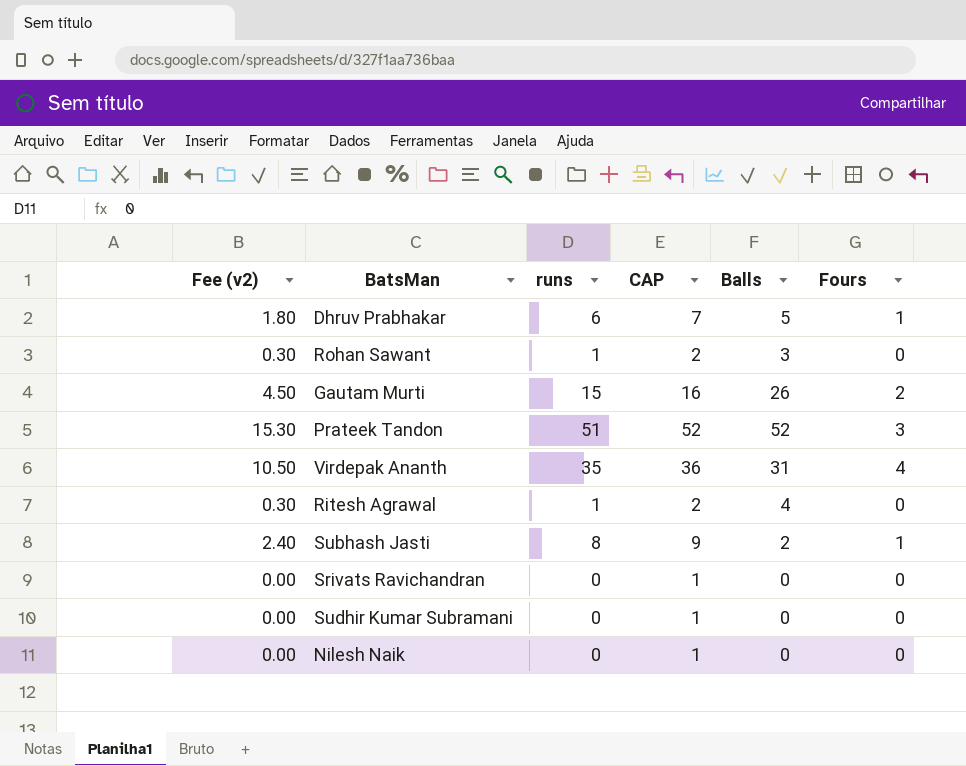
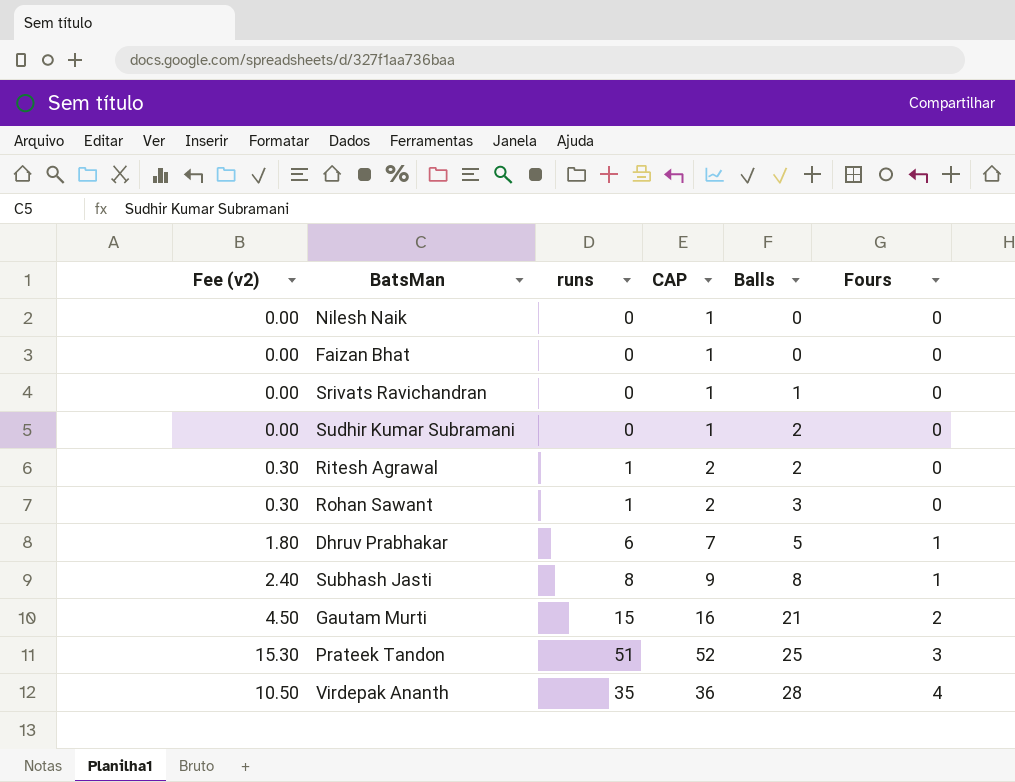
row order: none -> Balls ascending
row Faizan Bhat: none -> 0.00 | 0 | 1 | 0 | 0
Srivats Ravichandran | Balls: 0 -> 1
Sudhir Kumar Subramani | Balls: 0 -> 2
Ritesh Agrawal | Balls: 4 -> 2
Subhash Jasti | Balls: 2 -> 8
Gautam Murti | Balls: 26 -> 21
Prateek Tandon | Balls: 52 -> 25
Virdepak Ananth | Balls: 31 -> 28

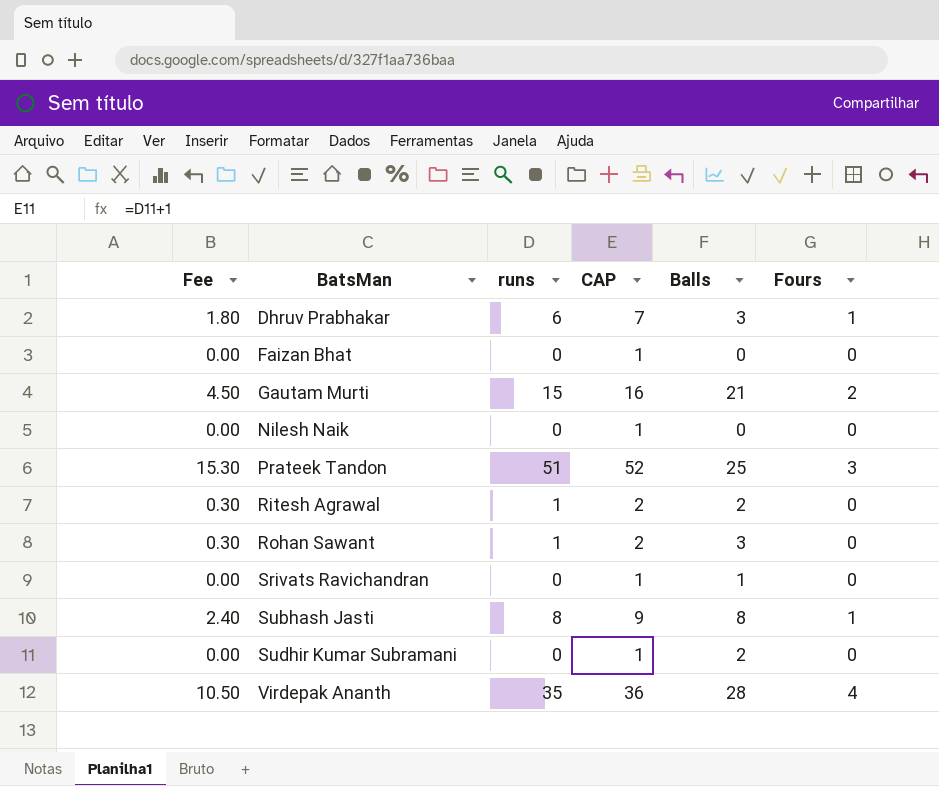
row order: Balls ascending -> BatsMan ascending
column name: Fee (v2) -> Fee
Dhruv Prabhakar | Balls: 5 -> 3

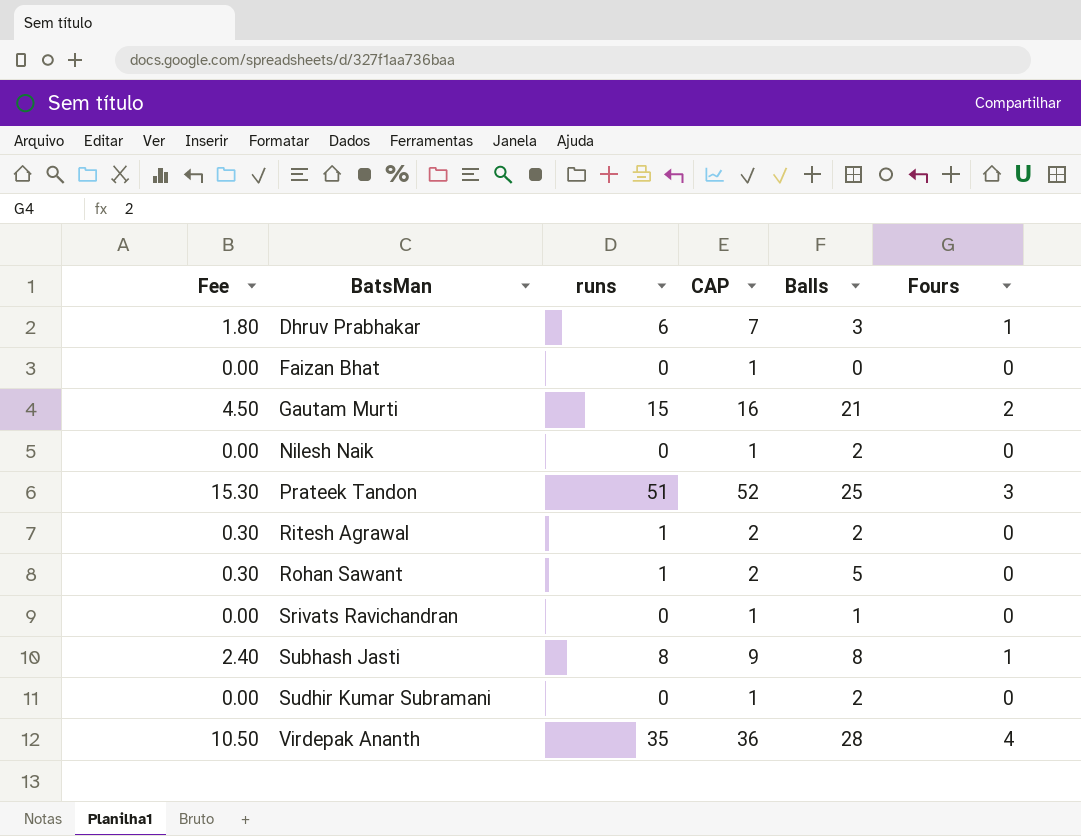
Nilesh Naik | Balls: 0 -> 2
Rohan Sawant | Balls: 3 -> 5

